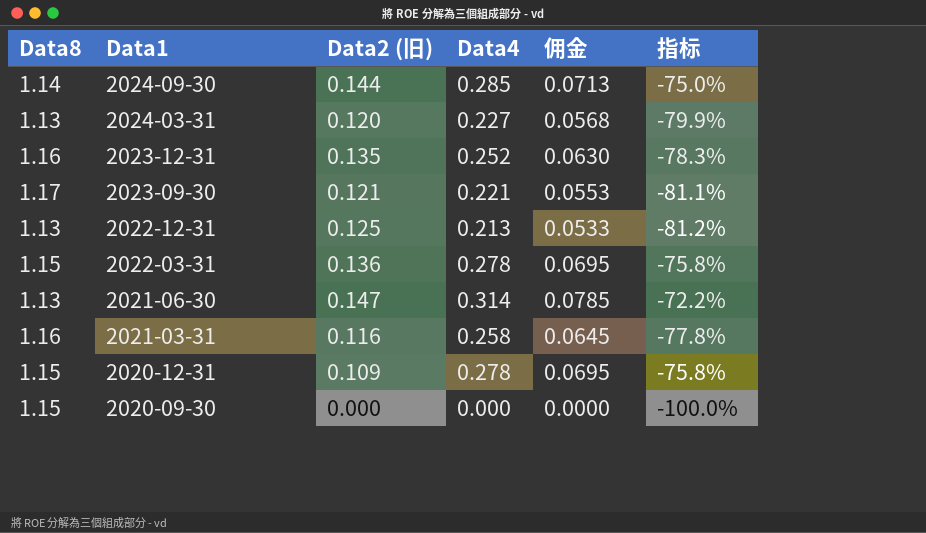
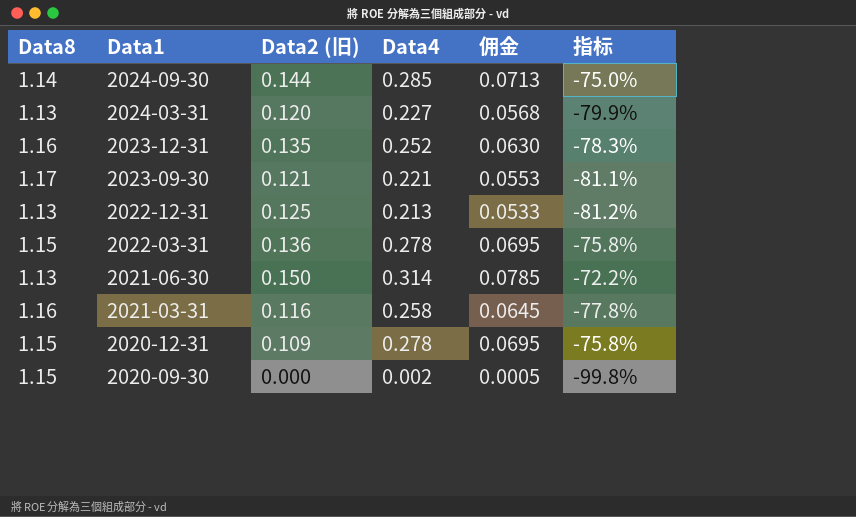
2021-06-30 | Data2 (旧): 0.147 -> 0.150
2020-09-30 | Data4: 0.000 -> 0.002
2020-09-30 | 佣金: 0.0000 -> 0.0005
2020-09-30 | 指标: -100.0% -> -99.8%

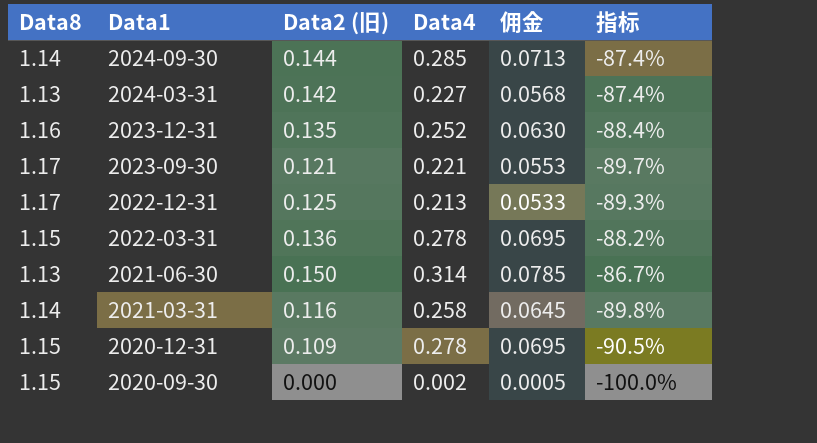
column 指标 | formula: ([Data4] - [Data8]) / [Data8] -> ([Data2 (旧)] - [Data8]) / [Data8]
2024-03-31 | Data2 (旧): 0.120 -> 0.142
2022-12-31 | Data8: 1.13 -> 1.17
2021-03-31 | Data8: 1.16 -> 1.14

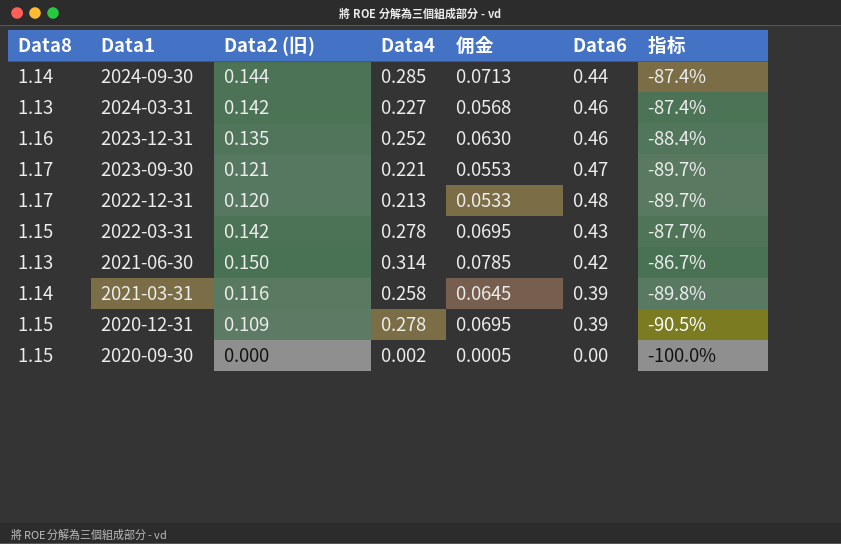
column Data6 | position: none -> 6
2022-12-31 | Data2 (旧): 0.125 -> 0.120
2022-12-31 | 指标: -89.3% -> -89.7%
2022-03-31 | Data2 (旧): 0.136 -> 0.142
2022-03-31 | 指标: -88.2% -> -87.7%

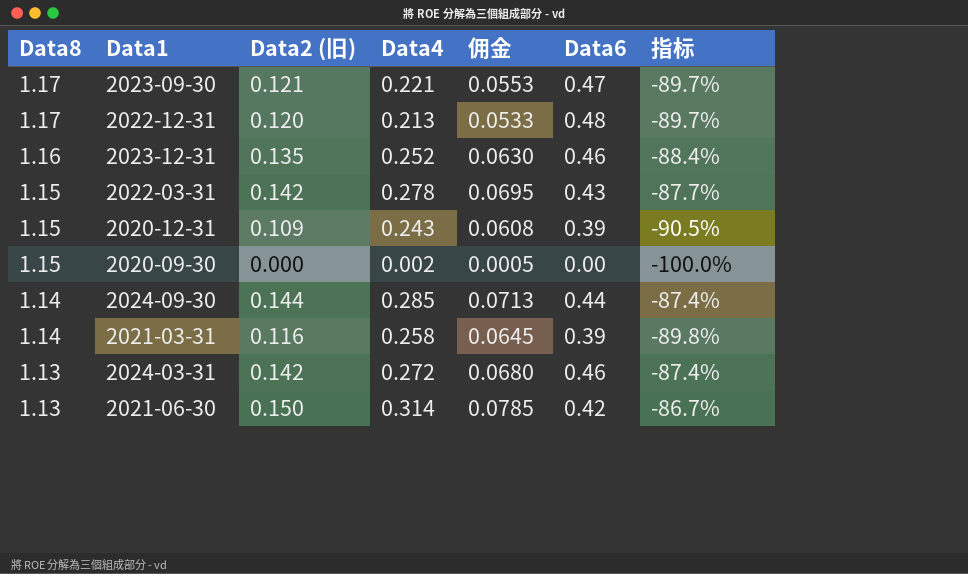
row order: Data1 descending -> Data8 descending
2020-12-31 | Data4: 0.278 -> 0.243
2020-12-31 | 佣金: 0.0695 -> 0.0608
2024-03-31 | Data4: 0.227 -> 0.272
2024-03-31 | 佣金: 0.0568 -> 0.0680

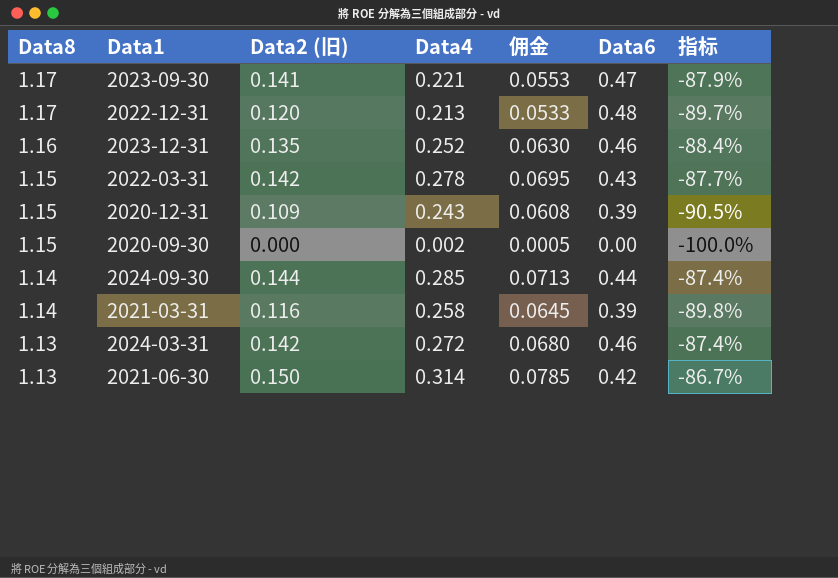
2023-09-30 | Data2 (旧): 0.121 -> 0.141
2023-09-30 | 指标: -89.7% -> -87.9%

